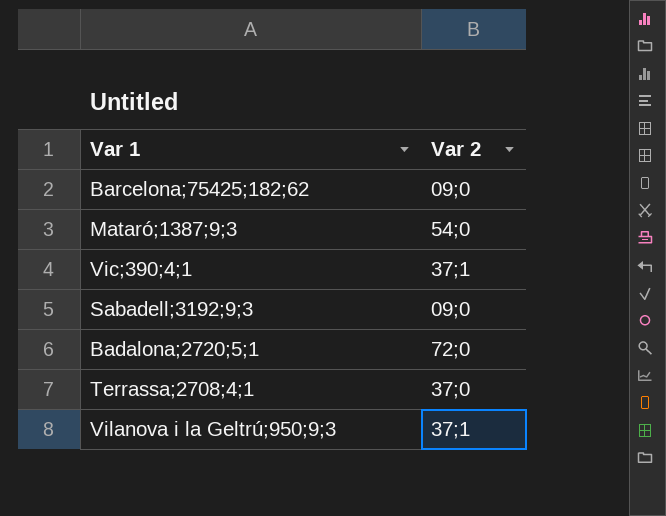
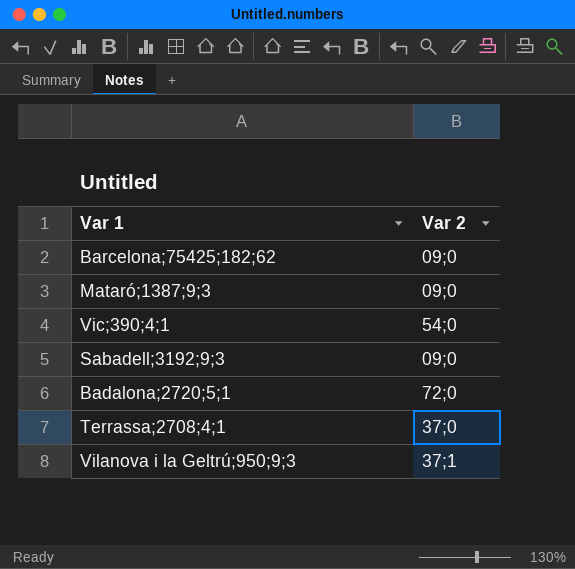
Mataró;1387;9;3 | Var 2: 54;0 -> 09;0
Vic;390;4;1 | Var 2: 37;1 -> 54;0

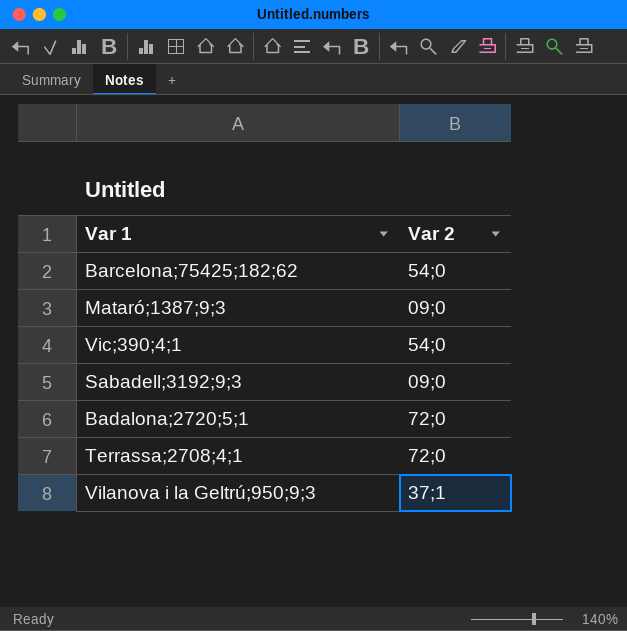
Barcelona;75425;182;62 | Var 2: 09;0 -> 54;0
Terrassa;2708;4;1 | Var 2: 37;0 -> 72;0

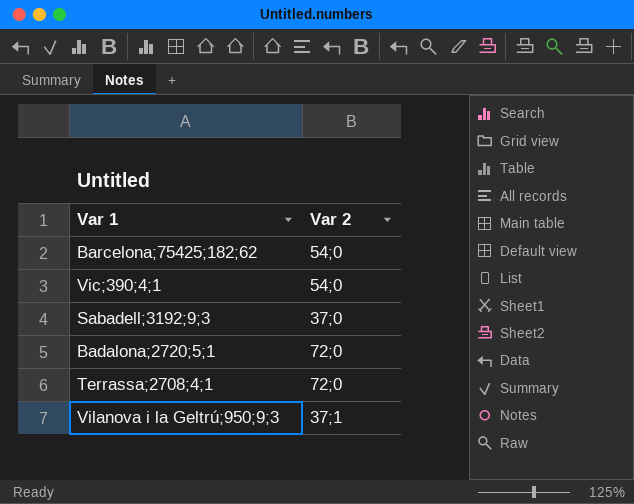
row Mataró;1387;9;3: 09;0 -> none
Sabadell;3192;9;3 | Var 2: 09;0 -> 37;0

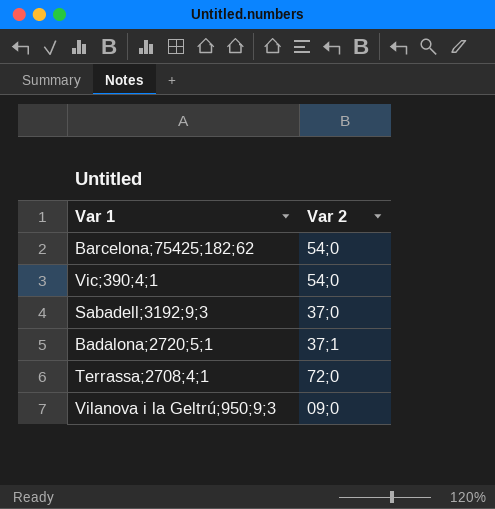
Badalona;2720;5;1 | Var 2: 72;0 -> 37;1
Vilanova i la Geltrú;950;9;3 | Var 2: 37;1 -> 09;0

